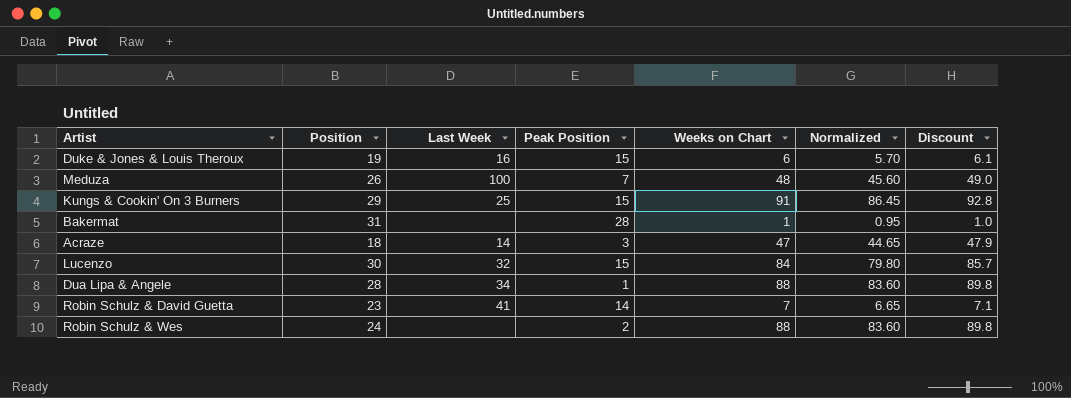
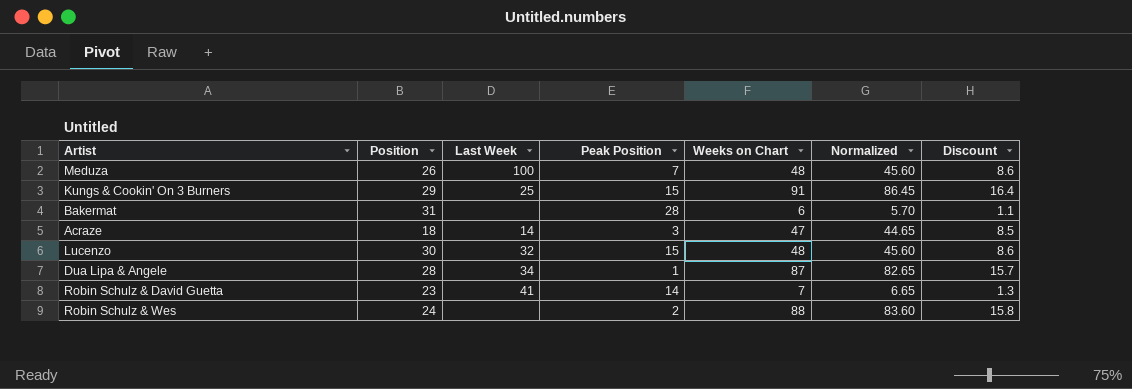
column Discount | formula: [Weeks on Chart] * 1.02 -> [Weeks on Chart] * 0.18
row Duke & Jones & Louis Theroux: 19 | 16 | 15 | 6 | 5.70 | 6.1 -> none
Bakermat | Weeks on Chart: 1 -> 6
Bakermat | Normalized: 0.95 -> 5.70
Lucenzo | Weeks on Chart: 84 -> 48
Lucenzo | Normalized: 79.80 -> 45.60
Dua Lipa & Angele | Weeks on Chart: 88 -> 87
Dua Lipa & Angele | Normalized: 83.60 -> 82.65

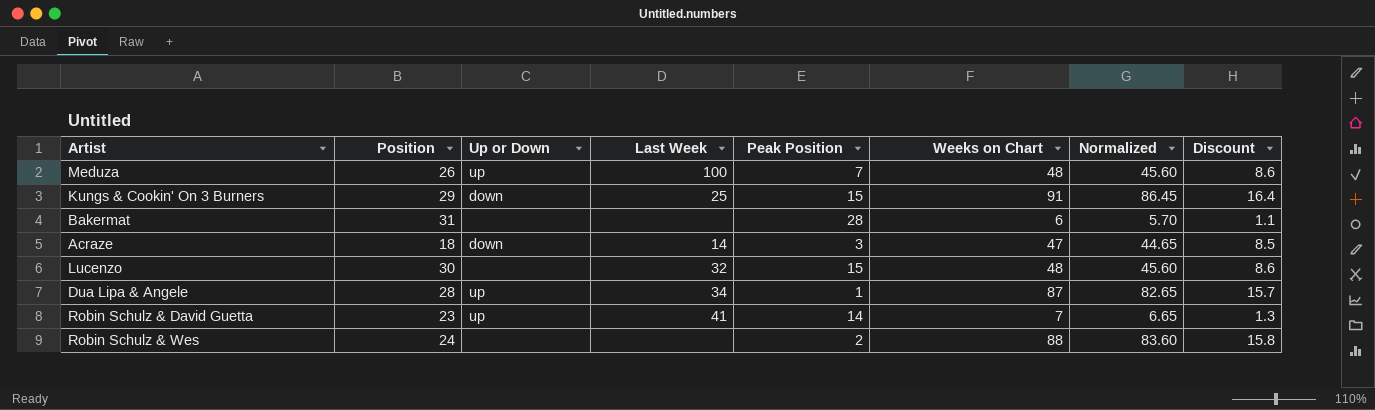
column Up or Down | position: none -> 3

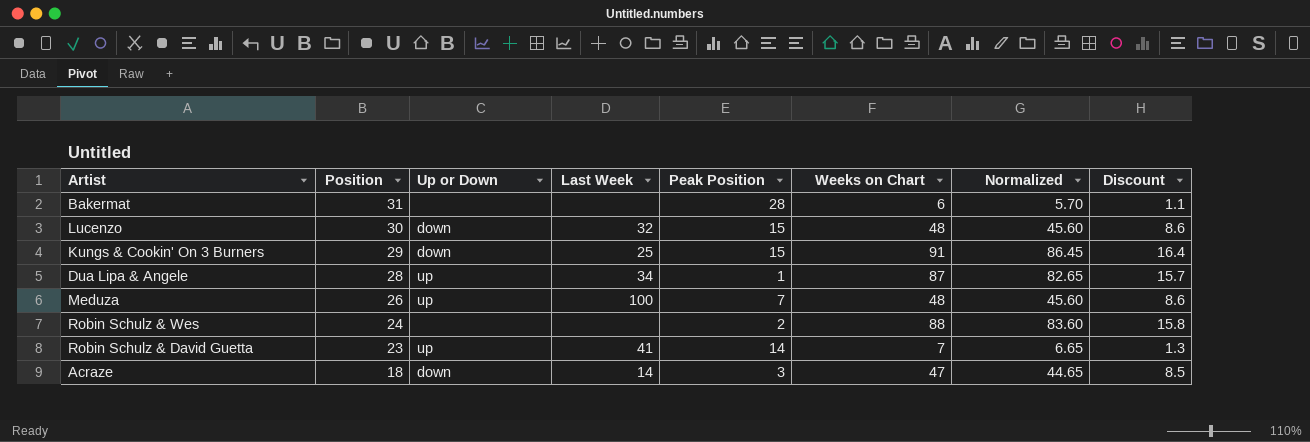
row order: none -> Position descending
Lucenzo | Up or Down: none -> down

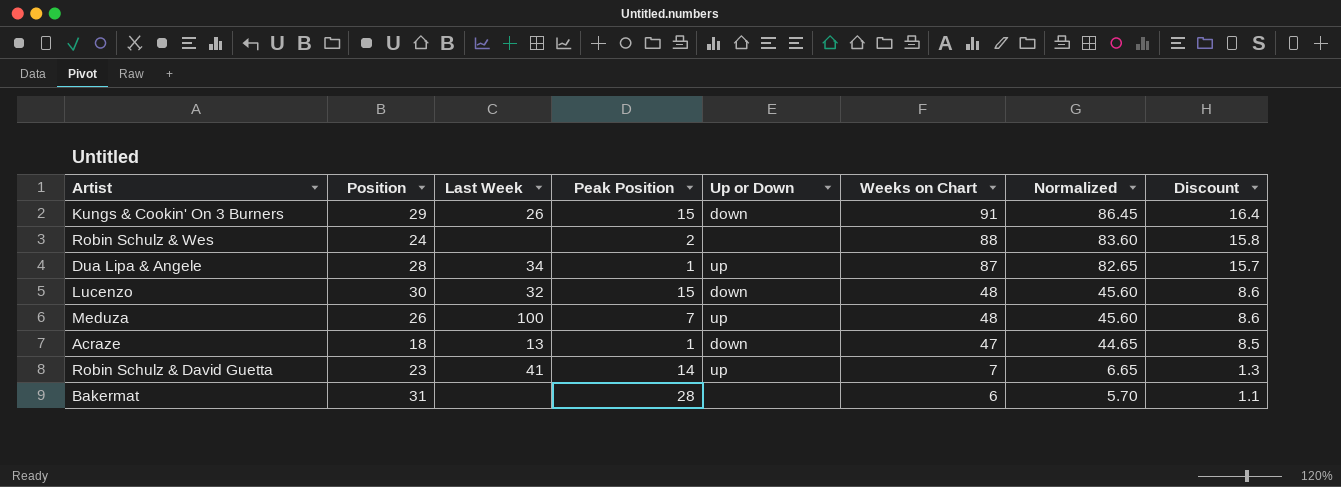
row order: Position descending -> Weeks on Chart descending
column Up or Down | position: 3 -> 5
Kungs & Cookin' On 3 Burners | Last Week: 25 -> 26
Acraze | Last Week: 14 -> 13
Acraze | Peak Position: 3 -> 1

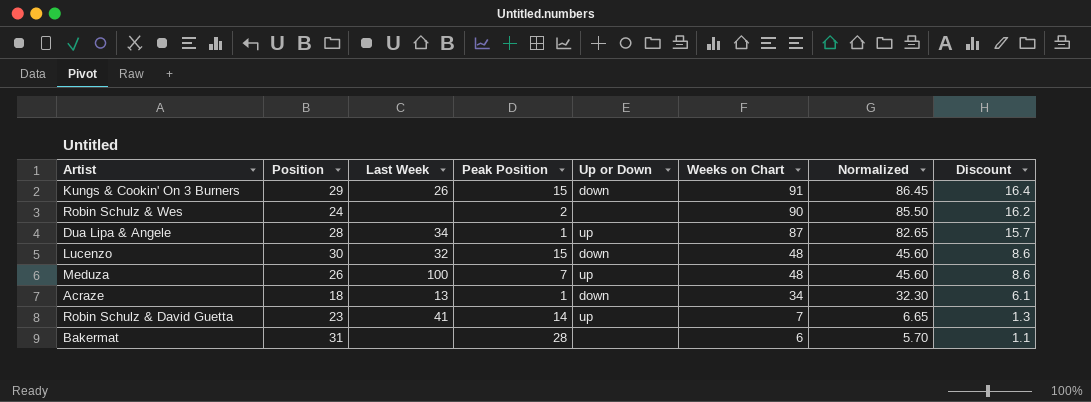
Robin Schulz & Wes | Weeks on Chart: 88 -> 90
Robin Schulz & Wes | Normalized: 83.60 -> 85.50
Robin Schulz & Wes | Discount: 15.8 -> 16.2
Acraze | Weeks on Chart: 47 -> 34
Acraze | Normalized: 44.65 -> 32.30
Acraze | Discount: 8.5 -> 6.1

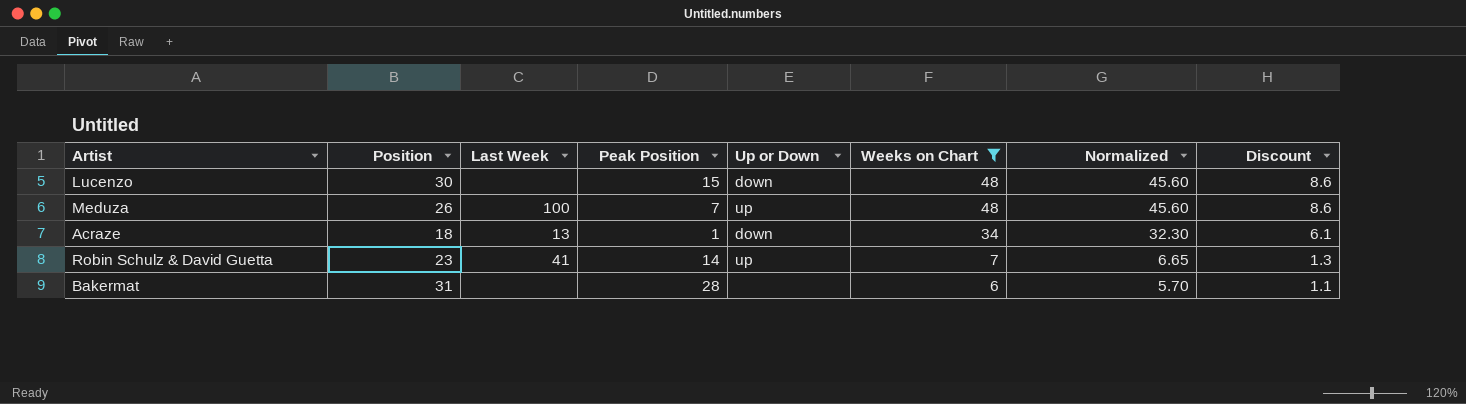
filter: none -> Weeks on Chart <= 48
Lucenzo | Last Week: 32 -> none

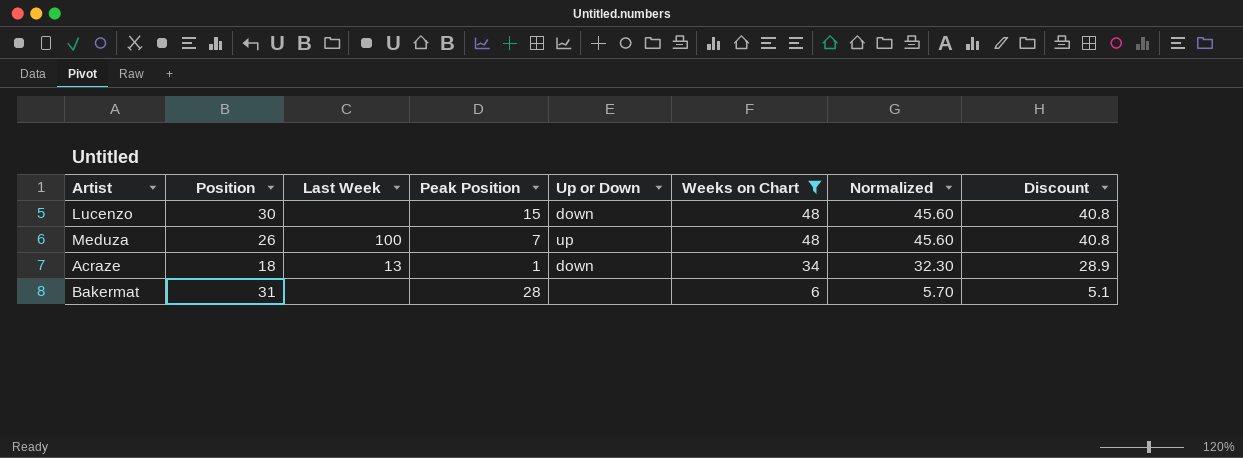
column Discount | formula: [Weeks on Chart] * 0.18 -> [Weeks on Chart] * 0.85
row Robin Schulz & David Guetta: 23 | 41 | 14 | up | 7 | 6.65 | 1.3 -> none

